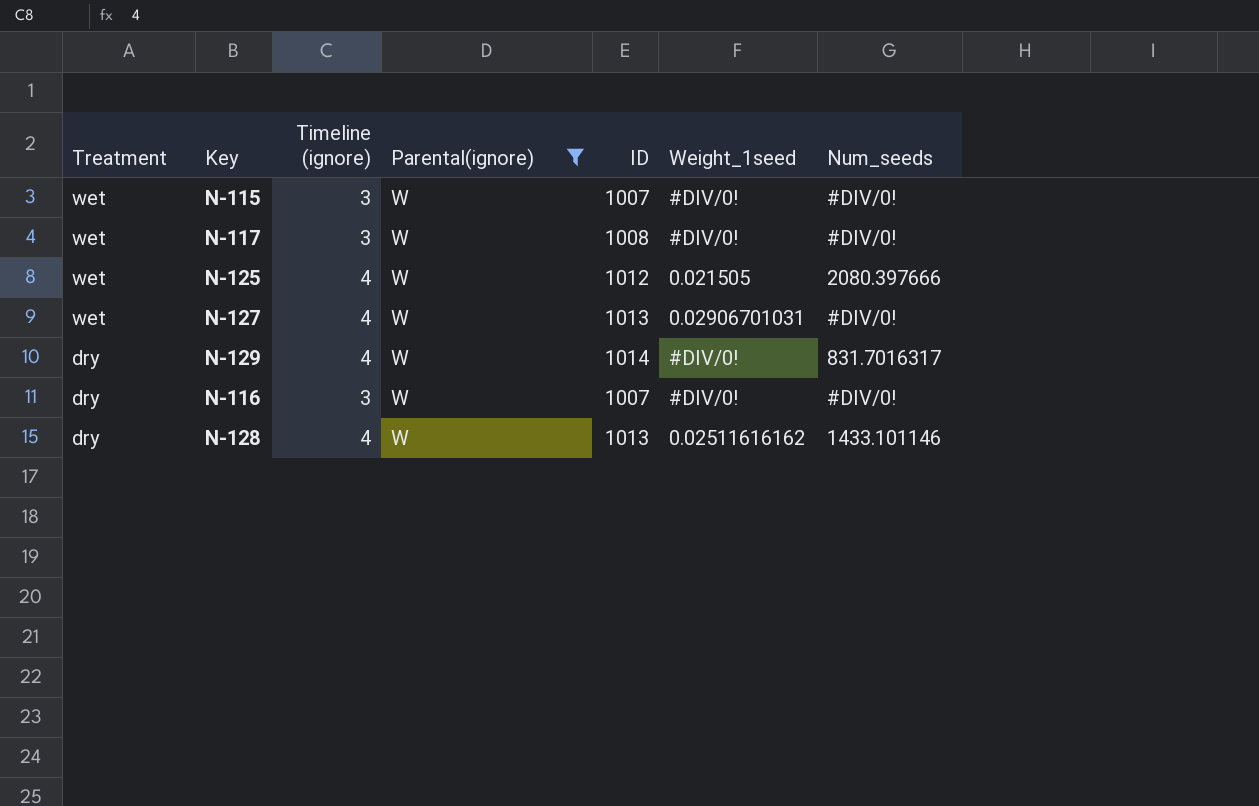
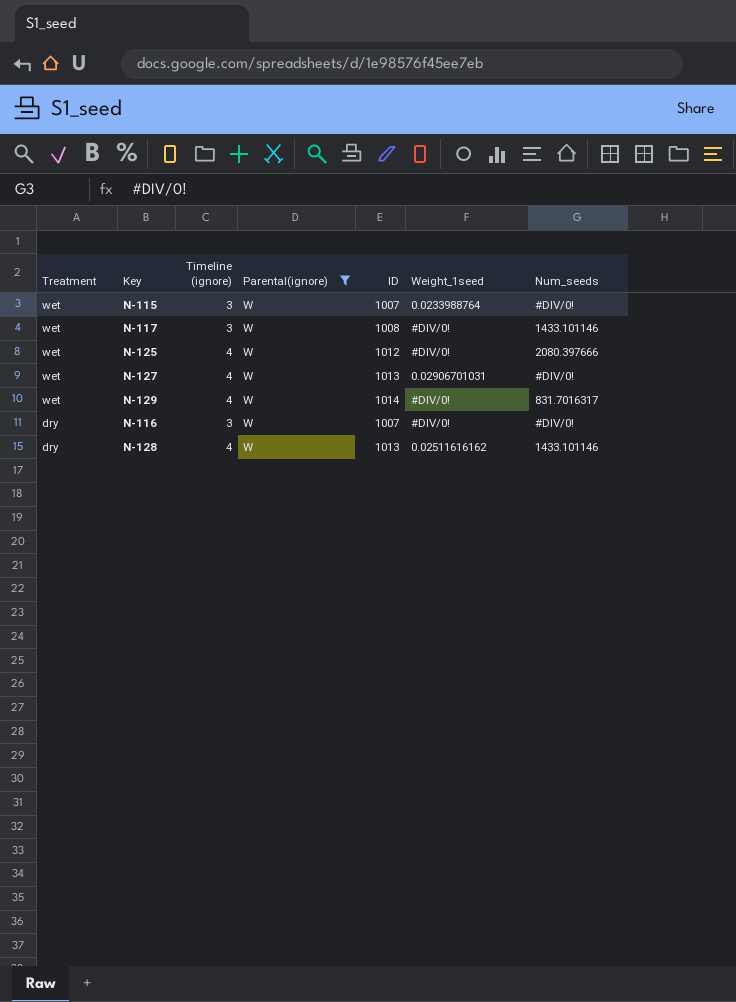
N-115 | Weight_1seed: #DIV/0! -> 0.0233988764
N-117 | Num_seeds: #DIV/0! -> 1433.101146
N-125 | Weight_1seed: 0.021505 -> #DIV/0!
N-129 | Treatment: dry -> wet

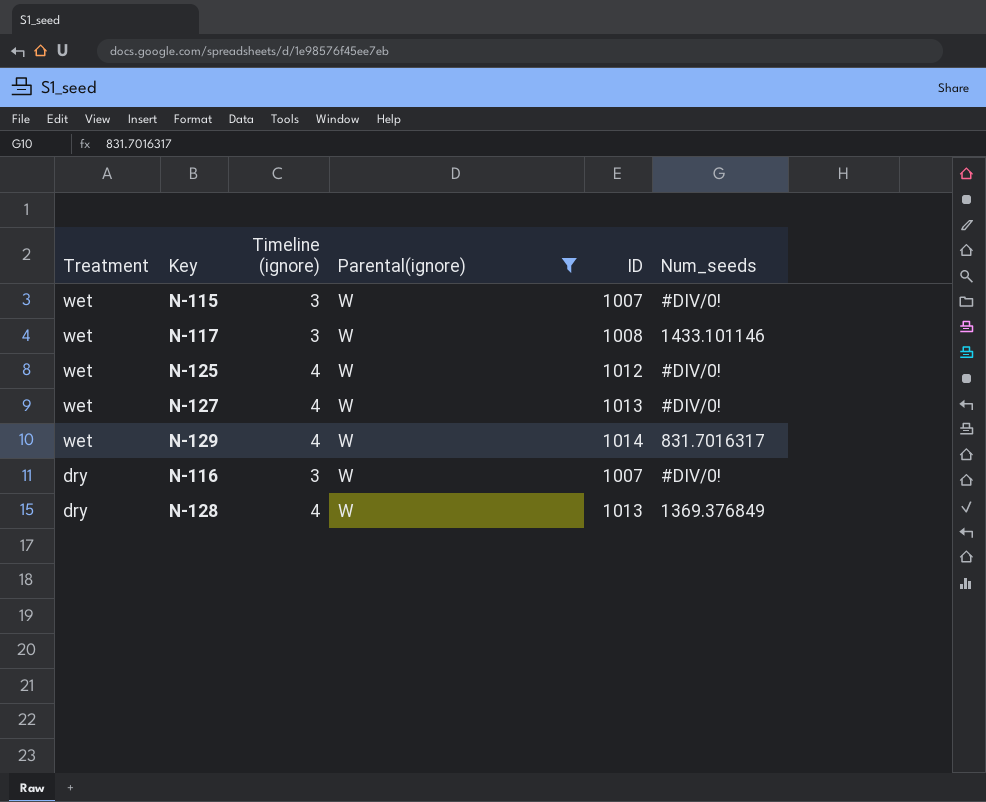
column Weight_1seed | position: 6 -> none
N-125 | Num_seeds: 2080.397666 -> #DIV/0!
N-128 | Num_seeds: 1433.101146 -> 1369.376849

